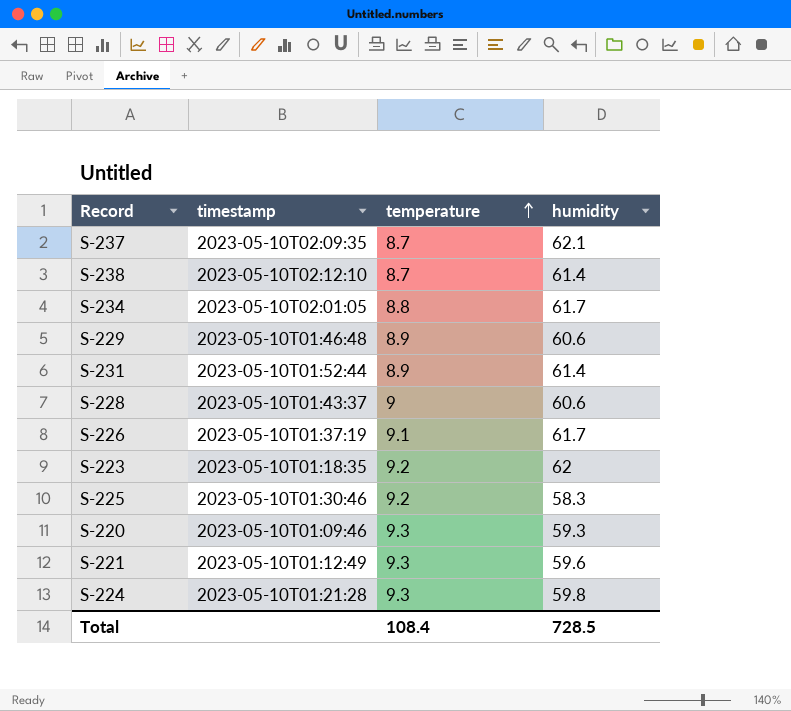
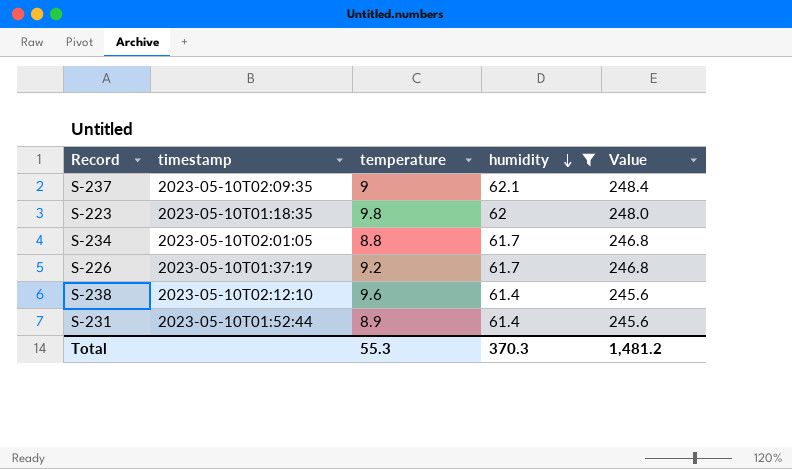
filter: none -> humidity >= 61.4
row order: temperature ascending -> humidity descending
column Value | formula: none -> [humidity] * 4
S-237 | temperature: 8.7 -> 9
S-223 | temperature: 9.2 -> 9.8
S-226 | temperature: 9.1 -> 9.2
S-238 | temperature: 8.7 -> 9.6
Total | temperature: 108.4 -> 55.3
Total | humidity: 728.5 -> 370.3

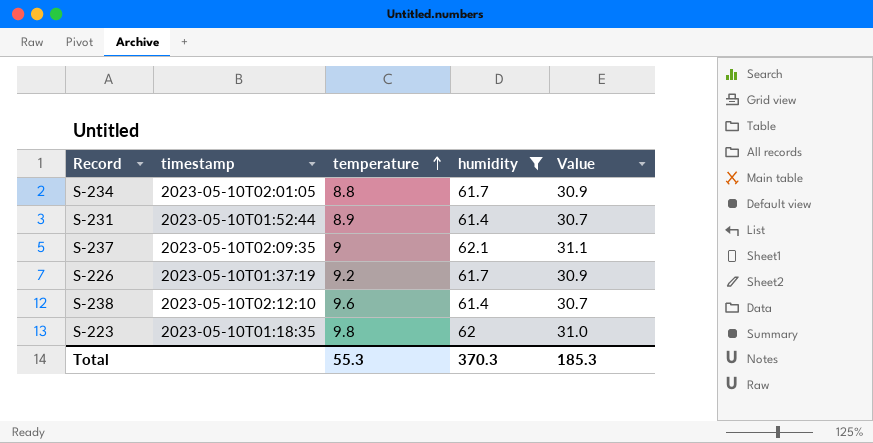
row order: humidity descending -> temperature ascending
column Value | formula: [humidity] * 4 -> [humidity] * 0.5
Total | Value: 1,481.2 -> 185.3

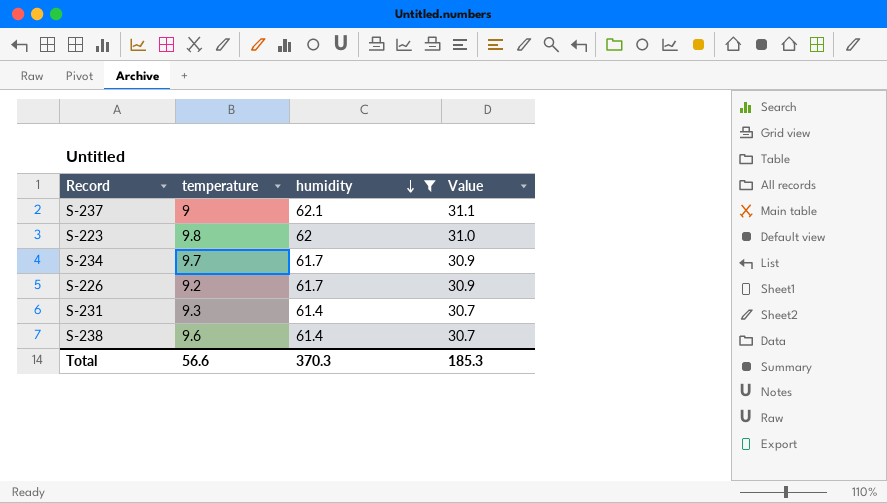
row order: temperature ascending -> humidity descending
column timestamp | position: 2 -> none
S-234 | temperature: 8.8 -> 9.7
S-231 | temperature: 8.9 -> 9.3
Total | temperature: 55.3 -> 56.6

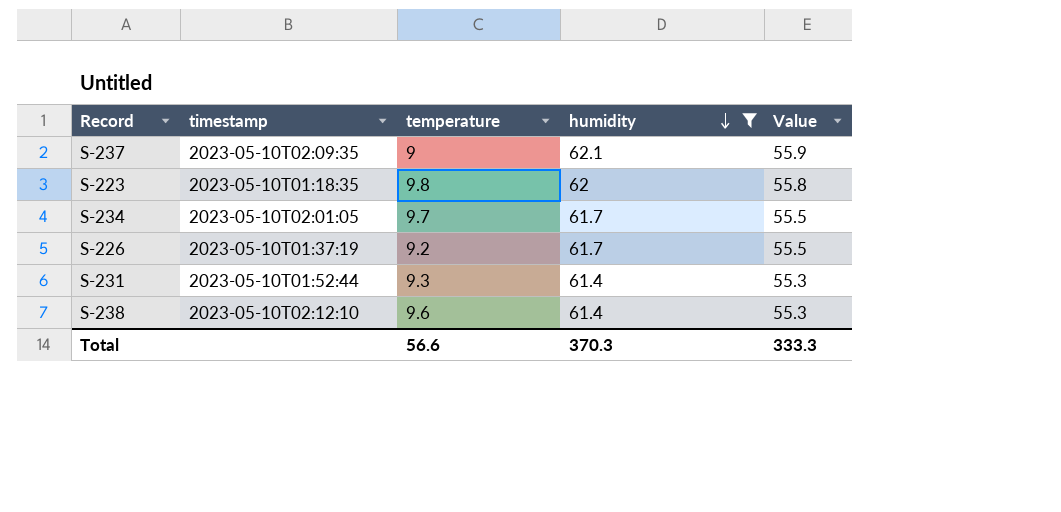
column timestamp | position: none -> 2
column Value | formula: [humidity] * 0.5 -> [humidity] * 0.9
Total | Value: 185.3 -> 333.3

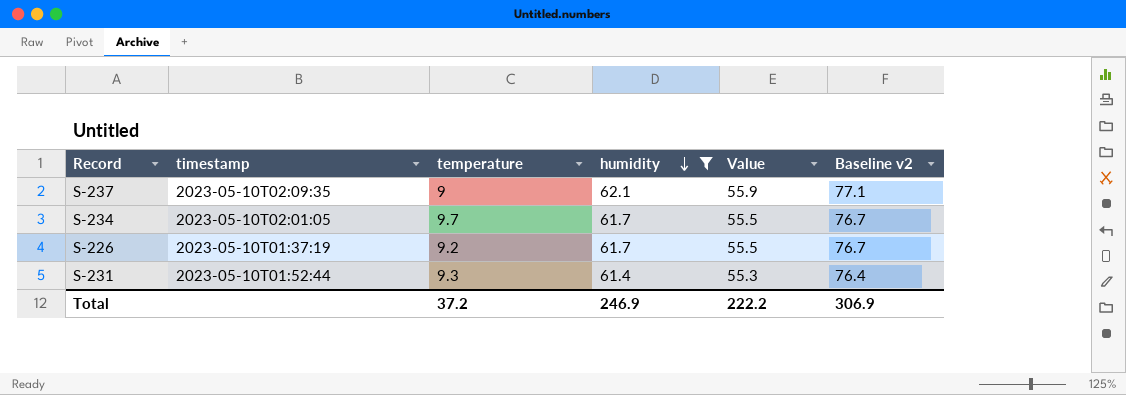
column Baseline v2 | formula: none -> [humidity] + 15
row S-223: 2023-05-10T01:18:35 | 9.8 | 62 | 55.8 -> none
row S-238: 2023-05-10T02:12:10 | 9.6 | 61.4 | 55.3 -> none
Total | temperature: 56.6 -> 37.2
Total | humidity: 370.3 -> 246.9
Total | Value: 333.3 -> 222.2

